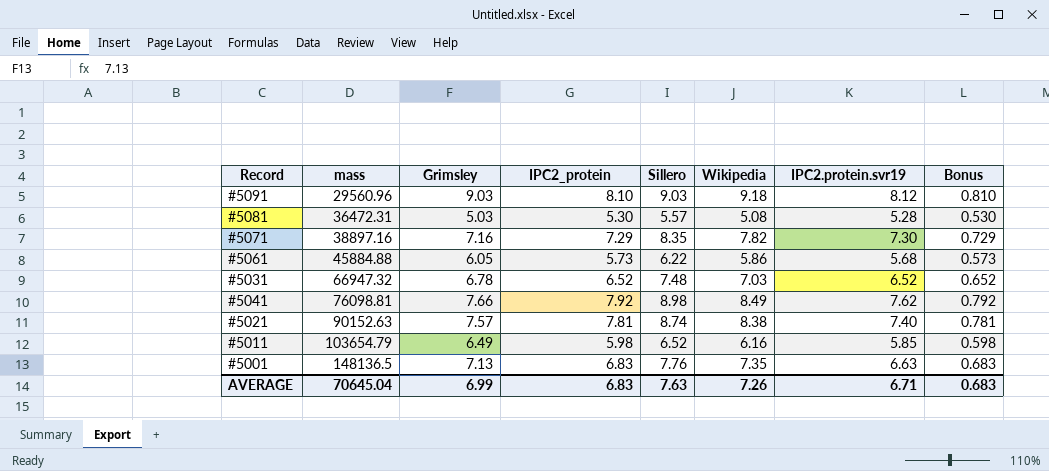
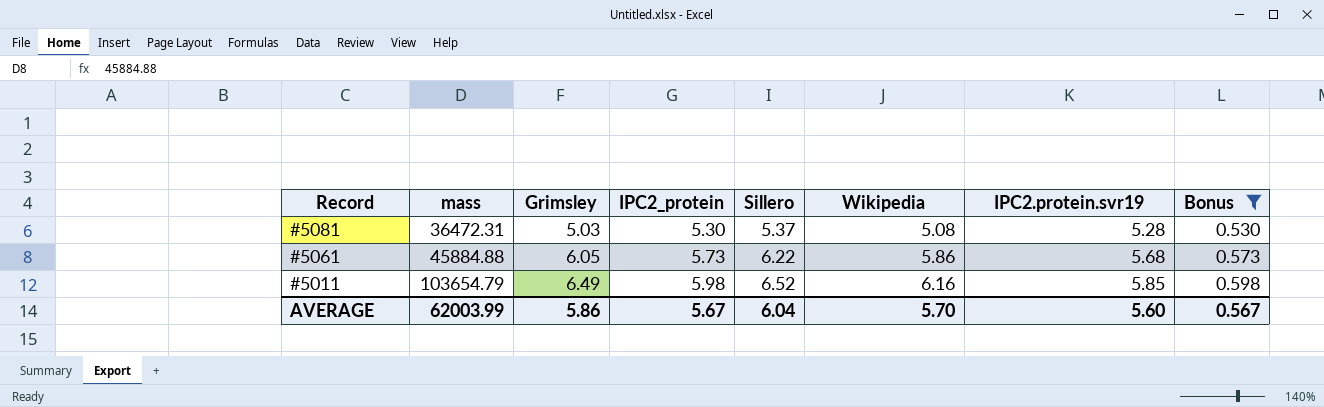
filter: none -> Bonus <= 0.598
#5081 | Sillero: 5.57 -> 5.37
AVERAGE | mass: 70645.04 -> 62003.99
AVERAGE | Grimsley: 6.99 -> 5.86
AVERAGE | IPC2_protein: 6.83 -> 5.67
AVERAGE | Sillero: 7.63 -> 6.04
AVERAGE | Wikipedia: 7.26 -> 5.70
AVERAGE | IPC2.protein.svr19: 6.71 -> 5.60
AVERAGE | Bonus: 0.683 -> 0.567

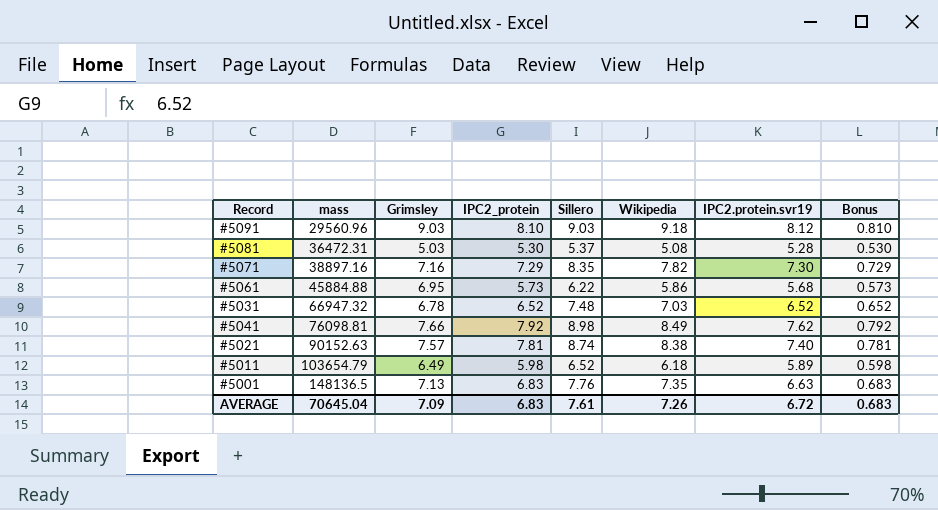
filter: Bonus <= 0.598 -> none
#5061 | Grimsley: 6.05 -> 6.95
#5011 | Wikipedia: 6.16 -> 6.18
#5011 | IPC2.protein.svr19: 5.85 -> 5.89
AVERAGE | mass: 62003.99 -> 70645.04
AVERAGE | Grimsley: 5.86 -> 7.09
AVERAGE | IPC2_protein: 5.67 -> 6.83
AVERAGE | Sillero: 6.04 -> 7.61
AVERAGE | Wikipedia: 5.70 -> 7.26
AVERAGE | IPC2.protein.svr19: 5.60 -> 6.72
AVERAGE | Bonus: 0.567 -> 0.683

